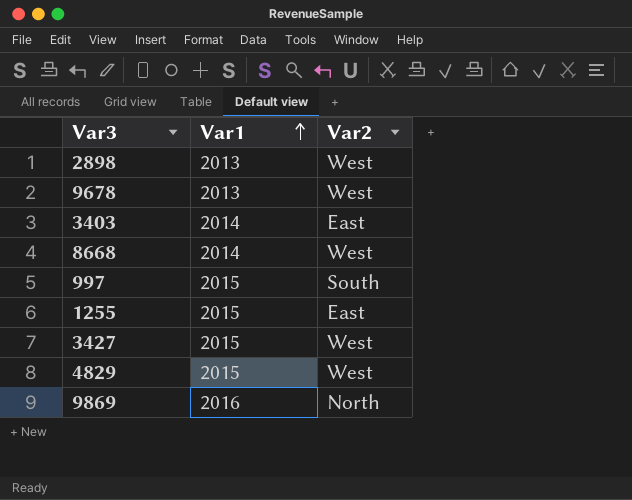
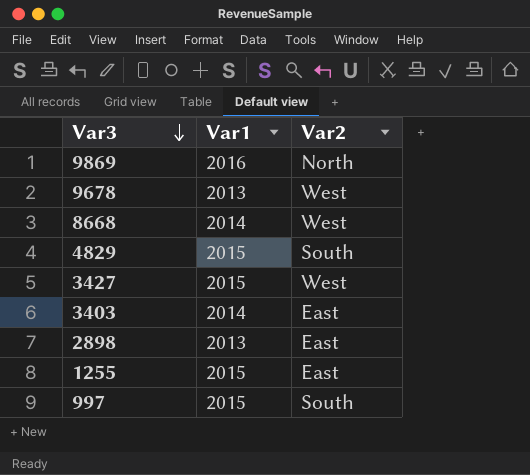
row order: Var1 ascending -> Var3 descending
4829 | Var2: West -> South
2898 | Var2: West -> East

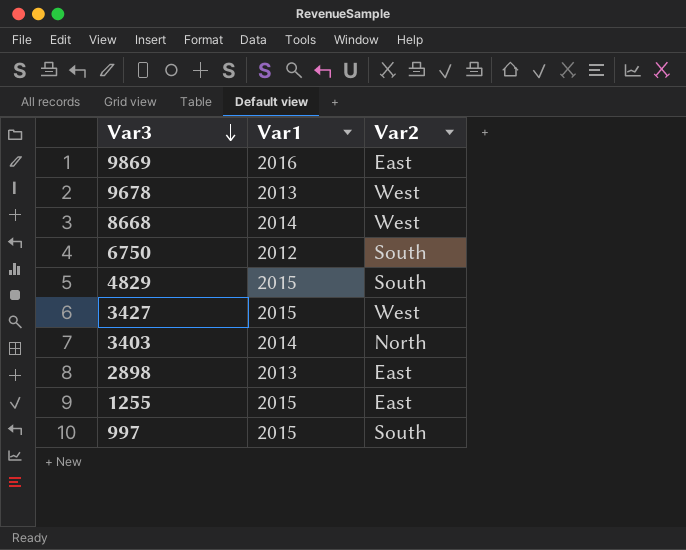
9869 | Var2: North -> East
row 6750: none -> 2012 | South
3403 | Var2: East -> North

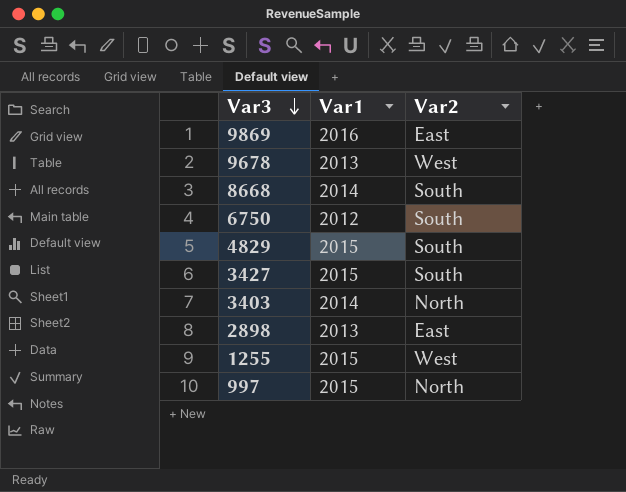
8668 | Var2: West -> South
3427 | Var2: West -> South
1255 | Var2: East -> West
997 | Var2: South -> North

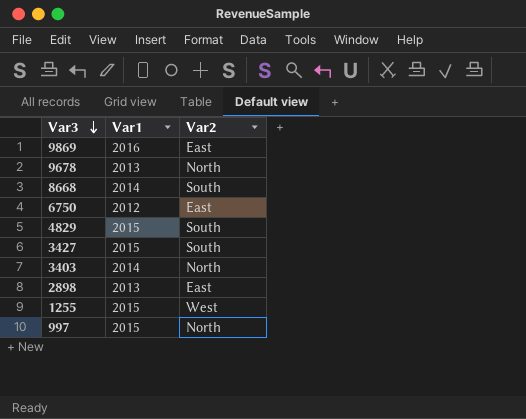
9678 | Var2: West -> North
6750 | Var2: South -> East

